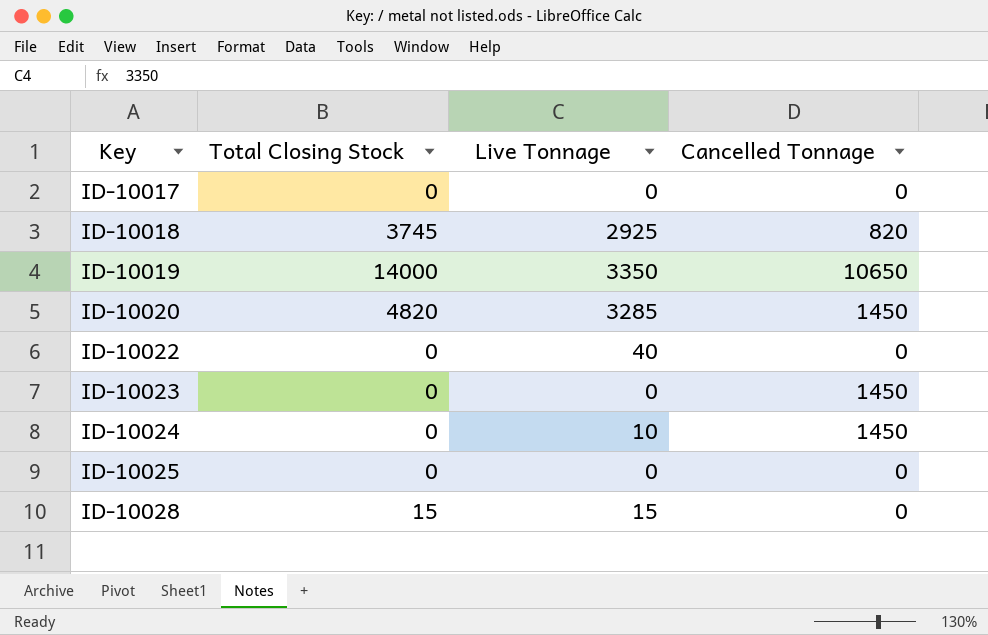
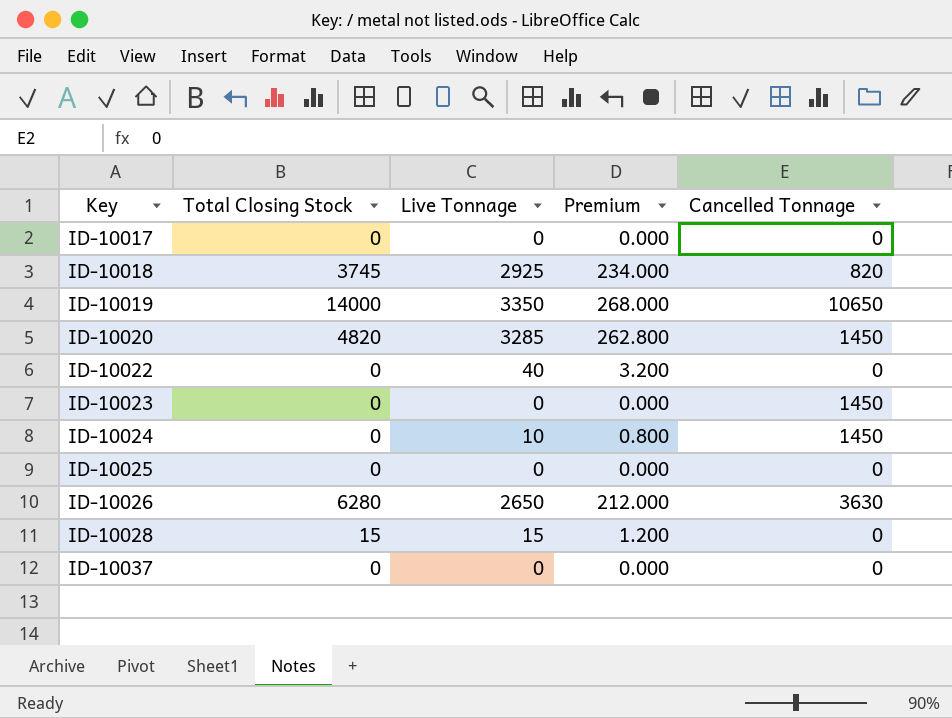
column Premium | formula: none -> [Live Tonnage] * 0.08
row ID-10026: none -> 6280 | 2650 | 212.000 | 3630
row ID-10037: none -> 0 | 0 | 0.000 | 0

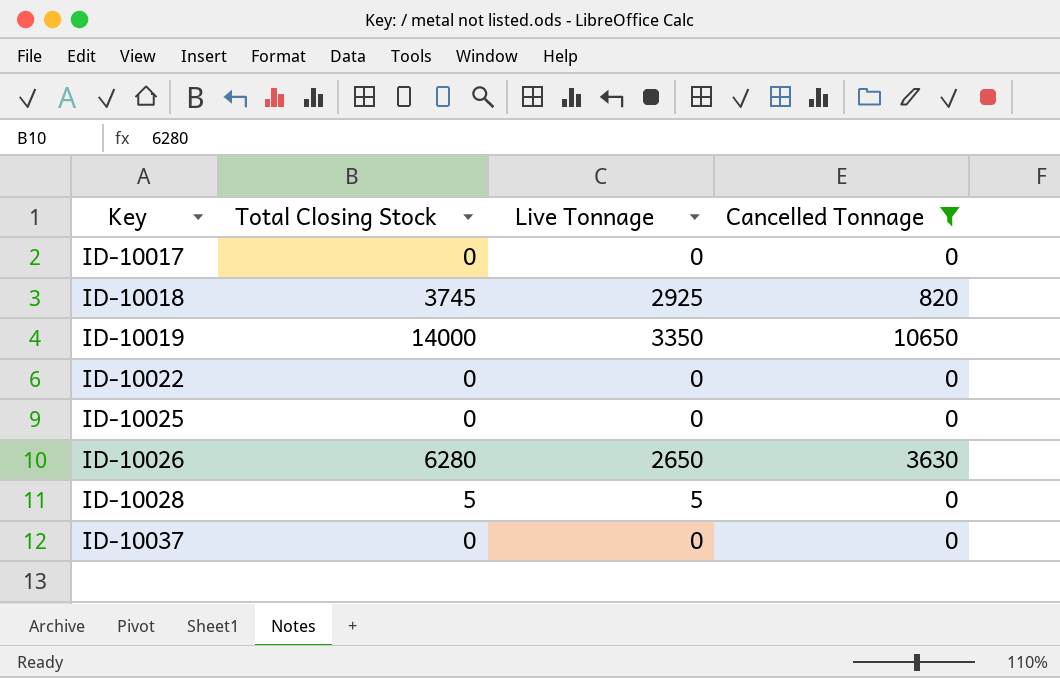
filter: none -> Cancelled Tonnage != 1450
column Premium | formula: [Live Tonnage] * 0.08 -> none
ID-10022 | Live Tonnage: 40 -> 0
ID-10028 | Total Closing Stock: 15 -> 5
ID-10028 | Live Tonnage: 15 -> 5

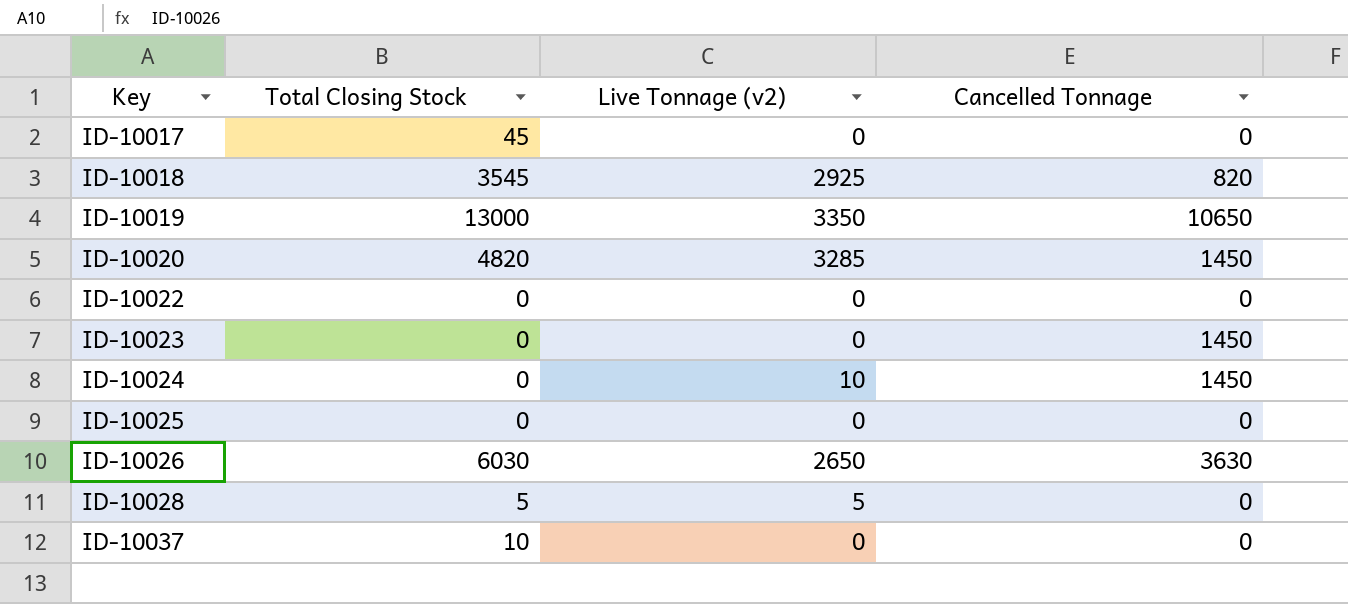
filter: Cancelled Tonnage != 1450 -> none
column name: Live Tonnage -> Live Tonnage (v2)
ID-10017 | Total Closing Stock: 0 -> 45
ID-10018 | Total Closing Stock: 3745 -> 3545
ID-10019 | Total Closing Stock: 14000 -> 13000
ID-10026 | Total Closing Stock: 6280 -> 6030
ID-10037 | Total Closing Stock: 0 -> 10

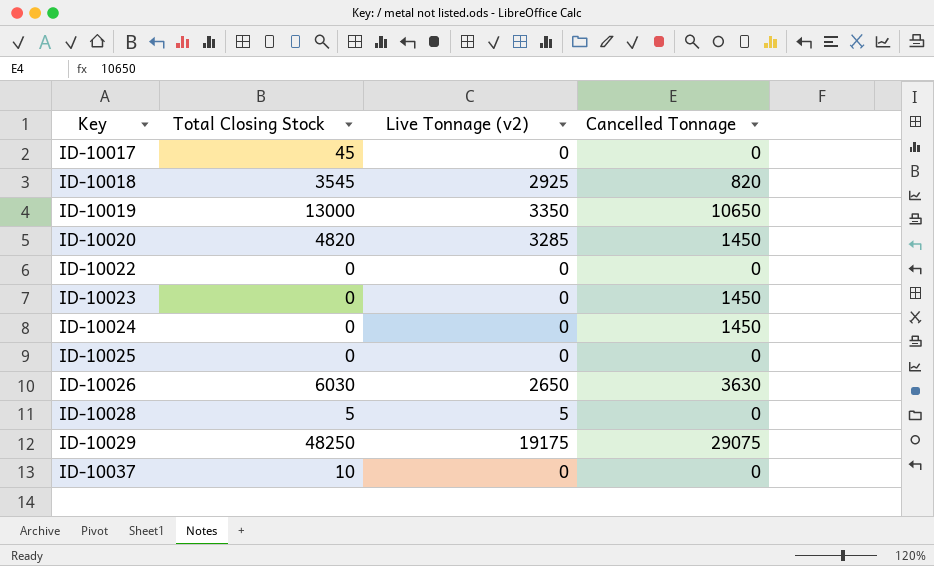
ID-10024 | Live Tonnage (v2): 10 -> 0
row ID-10029: none -> 48250 | 19175 | 29075

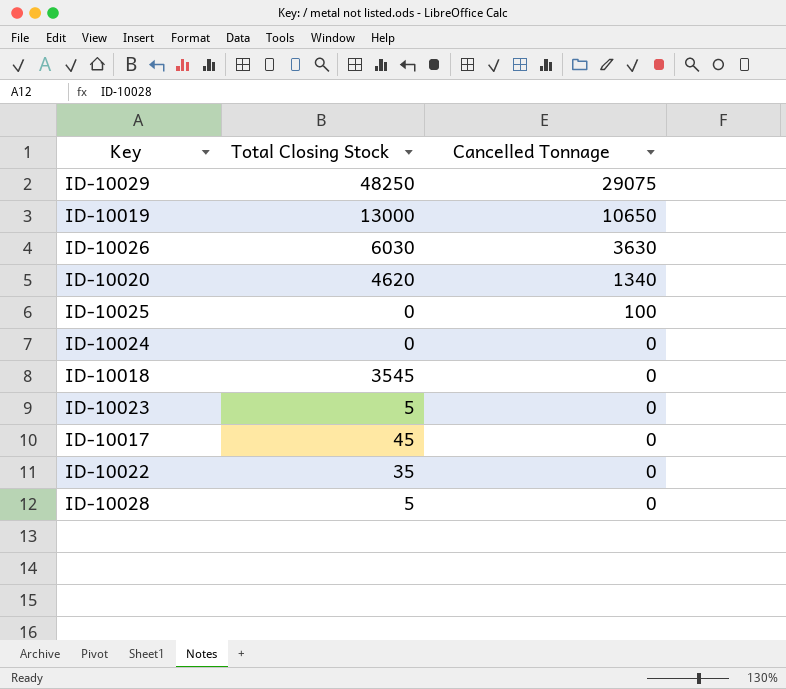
row order: Key ascending -> Cancelled Tonnage descending
column Live Tonnage (v2) | position: 3 -> none
row ID-10037: 10 | 0 | 0 -> none
ID-10020 | Total Closing Stock: 4820 -> 4620
ID-10020 | Cancelled Tonnage: 1450 -> 1340
ID-10025 | Cancelled Tonnage: 0 -> 100
ID-10024 | Cancelled Tonnage: 1450 -> 0
ID-10018 | Cancelled Tonnage: 820 -> 0
ID-10023 | Total Closing Stock: 0 -> 5
ID-10023 | Cancelled Tonnage: 1450 -> 0
ID-10022 | Total Closing Stock: 0 -> 35

